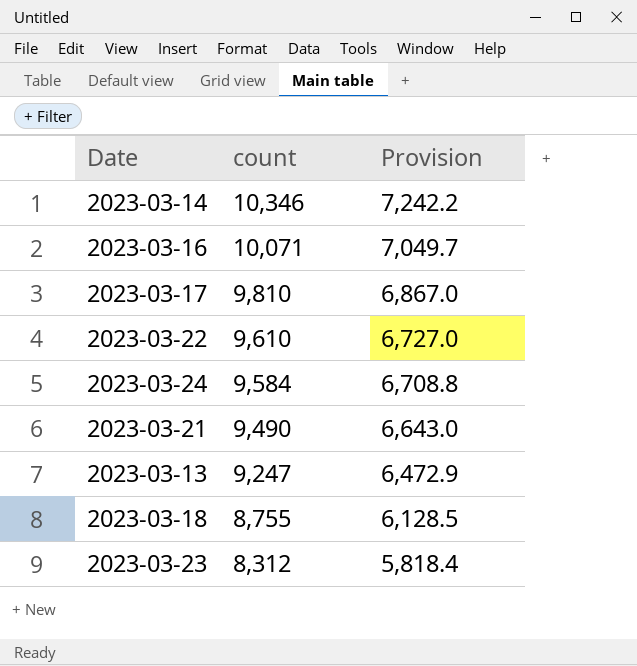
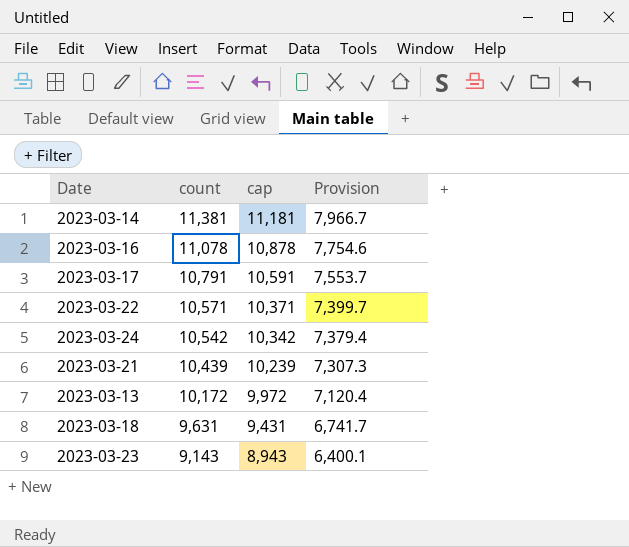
column cap | formula: none -> [count] - 200
2023-03-14 | count: 10,346 -> 11,381
2023-03-14 | Provision: 7,242.2 -> 7,966.7
2023-03-16 | count: 10,071 -> 11,078
2023-03-16 | Provision: 7,049.7 -> 7,754.6
2023-03-17 | count: 9,810 -> 10,791
2023-03-17 | Provision: 6,867.0 -> 7,553.7
2023-03-22 | count: 9,610 -> 10,571
2023-03-22 | Provision: 6,727.0 -> 7,399.7
2023-03-24 | count: 9,584 -> 10,542
2023-03-24 | Provision: 6,708.8 -> 7,379.4
2023-03-21 | count: 9,490 -> 10,439
2023-03-21 | Provision: 6,643.0 -> 7,307.3
2023-03-13 | count: 9,247 -> 10,172
2023-03-13 | Provision: 6,472.9 -> 7,120.4
2023-03-18 | count: 8,755 -> 9,631
2023-03-18 | Provision: 6,128.5 -> 6,741.7
2023-03-23 | count: 8,312 -> 9,143
2023-03-23 | Provision: 5,818.4 -> 6,400.1

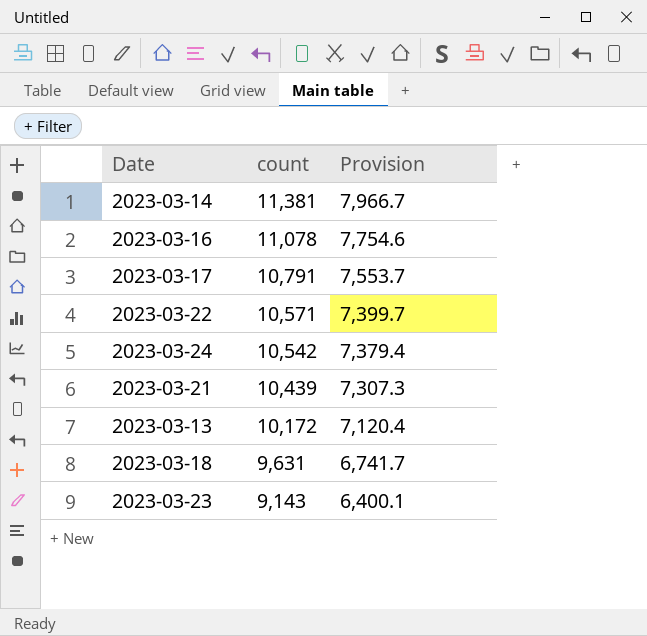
column cap | formula: [count] - 200 -> none

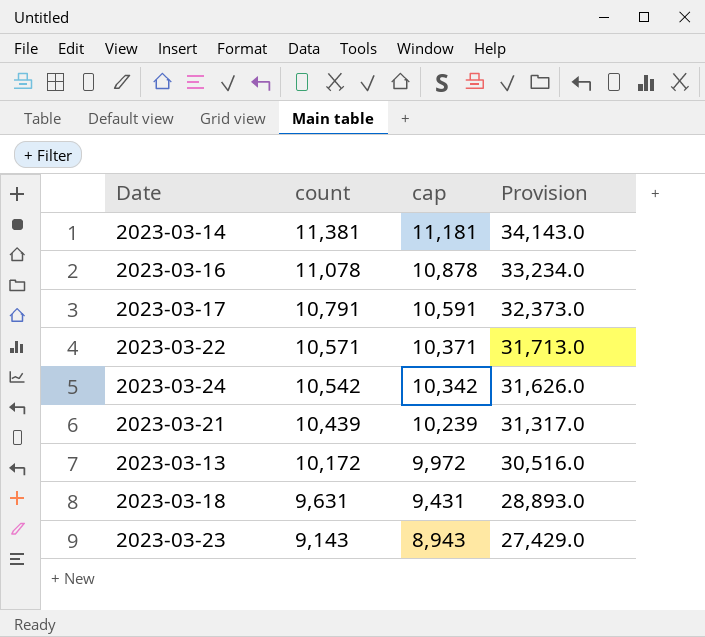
column cap | formula: none -> [count] - 200
column Provision | formula: [count] * 0.7 -> [count] * 3

